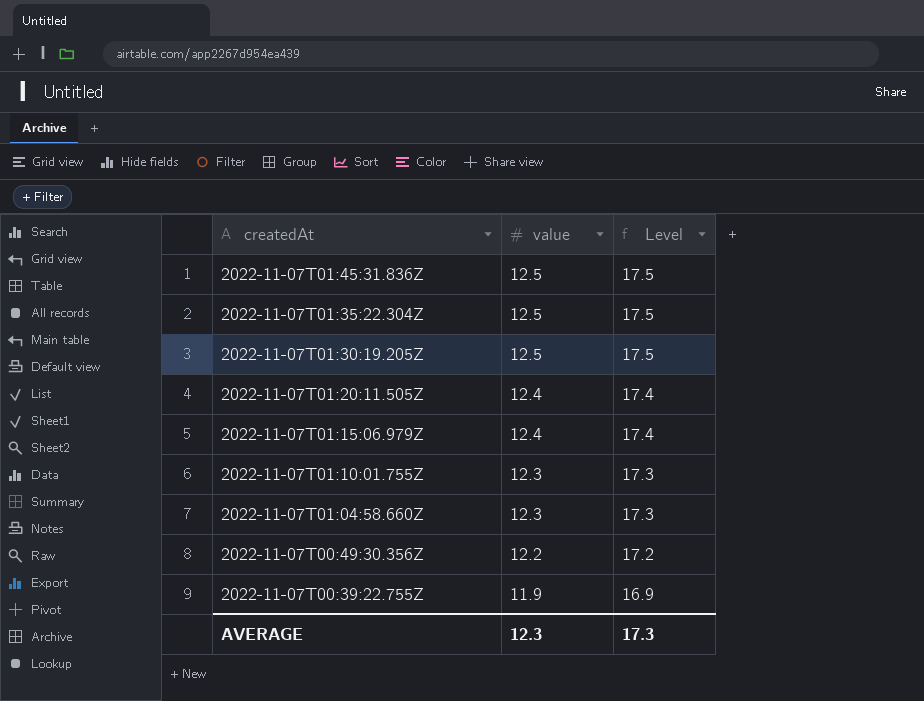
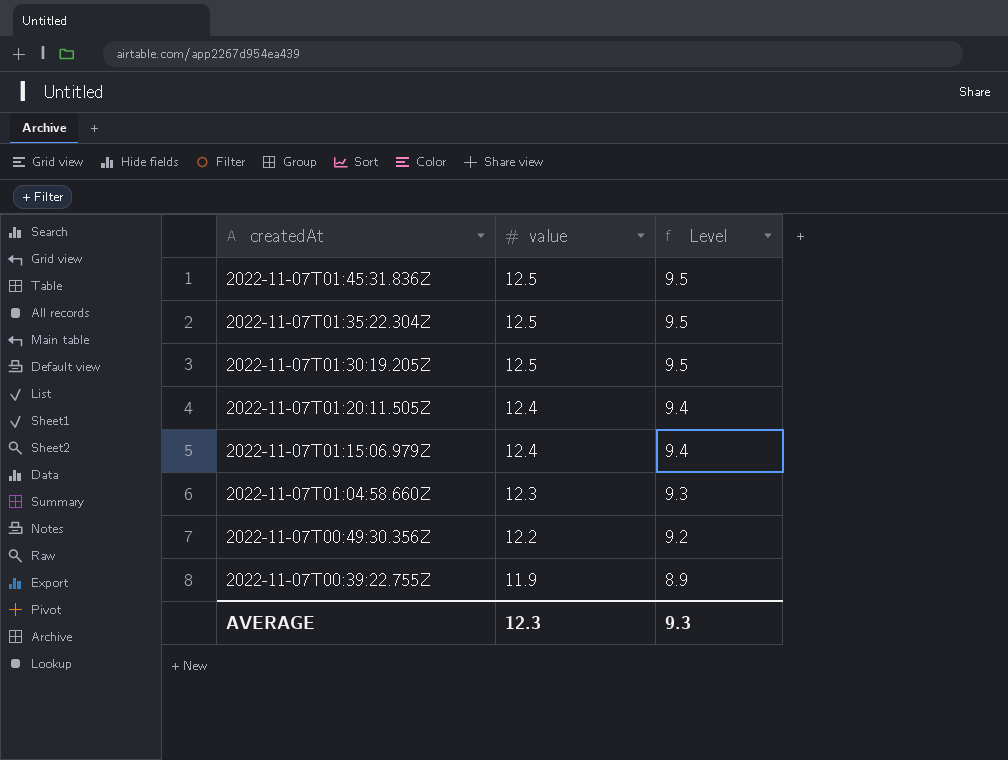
column Level | formula: [value] + 5 -> [value] - 3
row 2022-11-07T01:10:01.755Z: 12.3 | 17.3 -> none
AVERAGE | Level: 17.3 -> 9.3

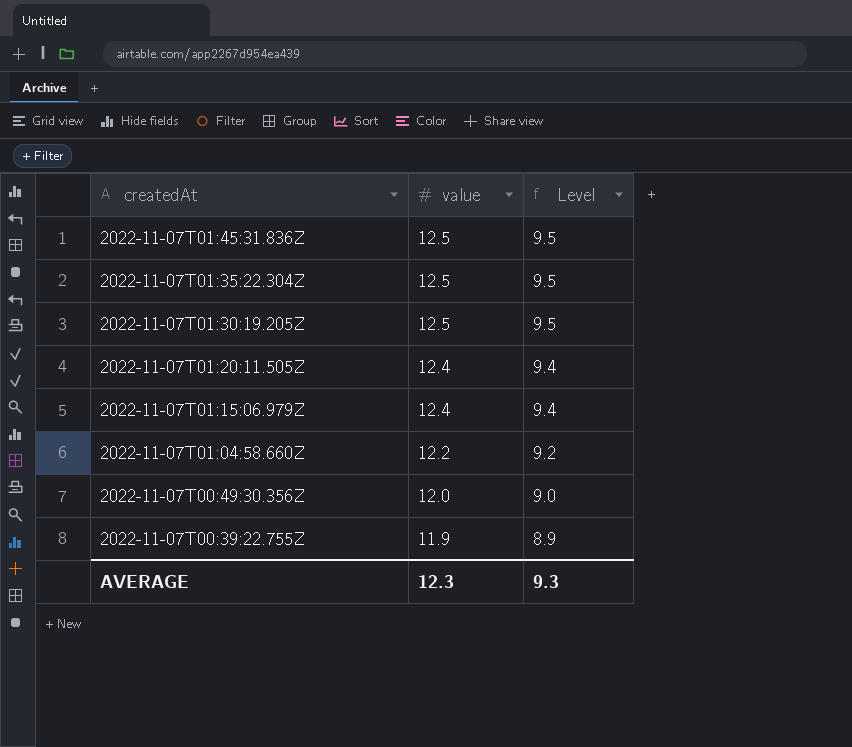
2022-11-07T01:04:58.660Z | value: 12.3 -> 12.2
2022-11-07T01:04:58.660Z | Level: 9.3 -> 9.2
2022-11-07T00:49:30.356Z | value: 12.2 -> 12.0
2022-11-07T00:49:30.356Z | Level: 9.2 -> 9.0

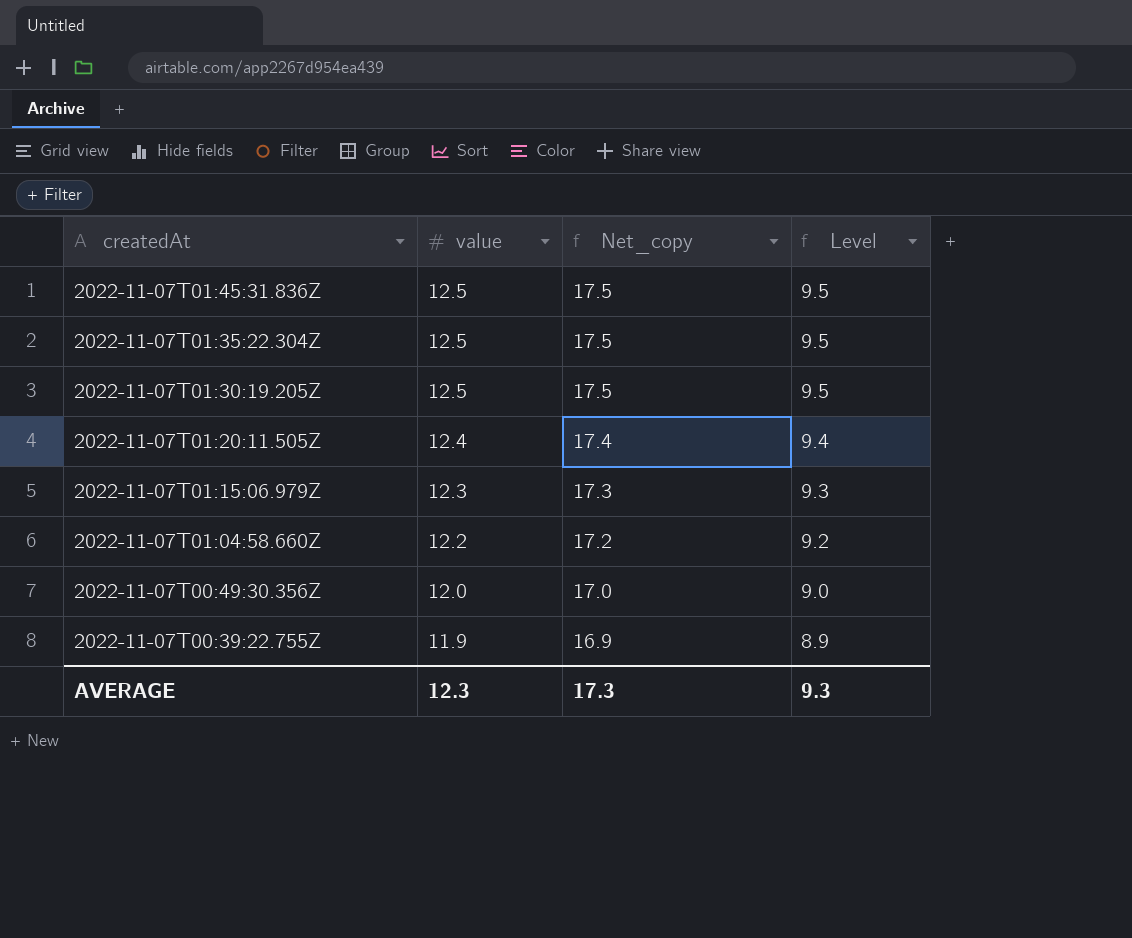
column Net_copy | formula: none -> [value] + 5
2022-11-07T01:15:06.979Z | value: 12.4 -> 12.3
2022-11-07T01:15:06.979Z | Level: 9.4 -> 9.3

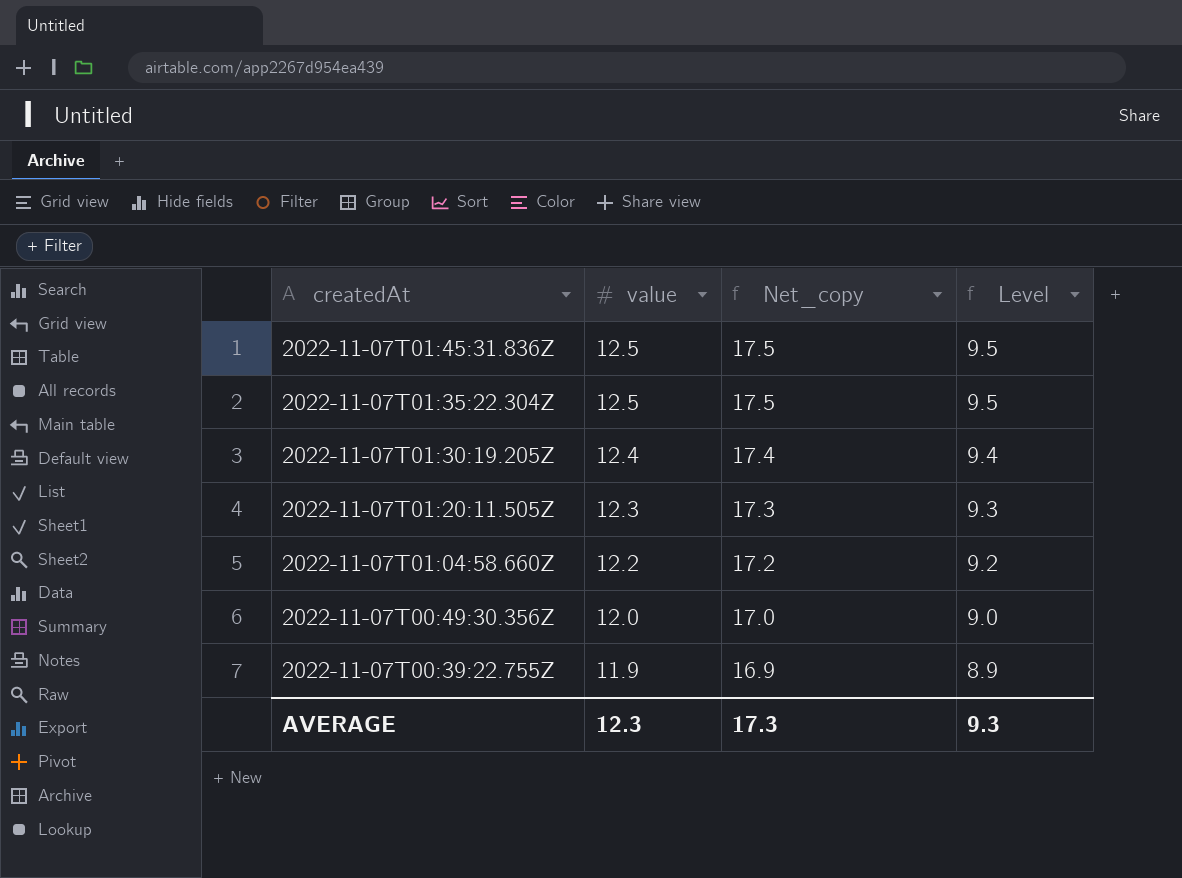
row 2022-11-07T01:15:06.979Z: 12.3 | 17.3 | 9.3 -> none
2022-11-07T01:30:19.205Z | value: 12.5 -> 12.4
2022-11-07T01:30:19.205Z | Net_copy: 17.5 -> 17.4
2022-11-07T01:30:19.205Z | Level: 9.5 -> 9.4
2022-11-07T01:20:11.505Z | value: 12.4 -> 12.3
2022-11-07T01:20:11.505Z | Net_copy: 17.4 -> 17.3
2022-11-07T01:20:11.505Z | Level: 9.4 -> 9.3

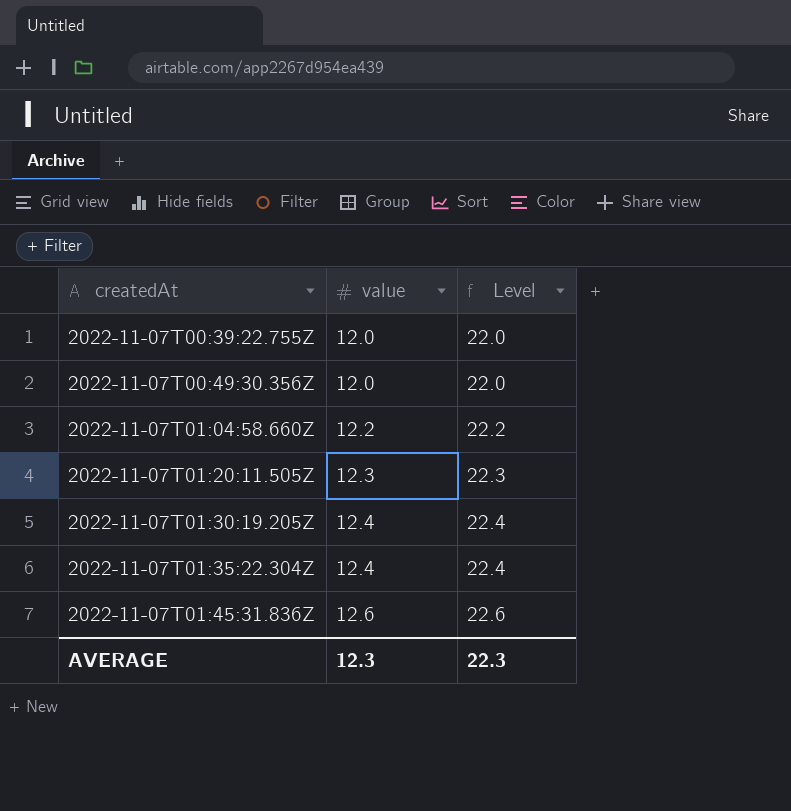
row order: createdAt descending -> createdAt ascending
column Net_copy | formula: [value] + 5 -> none
column Level | formula: [value] - 3 -> [value] + 10
2022-11-07T00:39:22.755Z | value: 11.9 -> 12.0
2022-11-07T01:35:22.304Z | value: 12.5 -> 12.4
2022-11-07T01:45:31.836Z | value: 12.5 -> 12.6
AVERAGE | Level: 9.3 -> 22.3

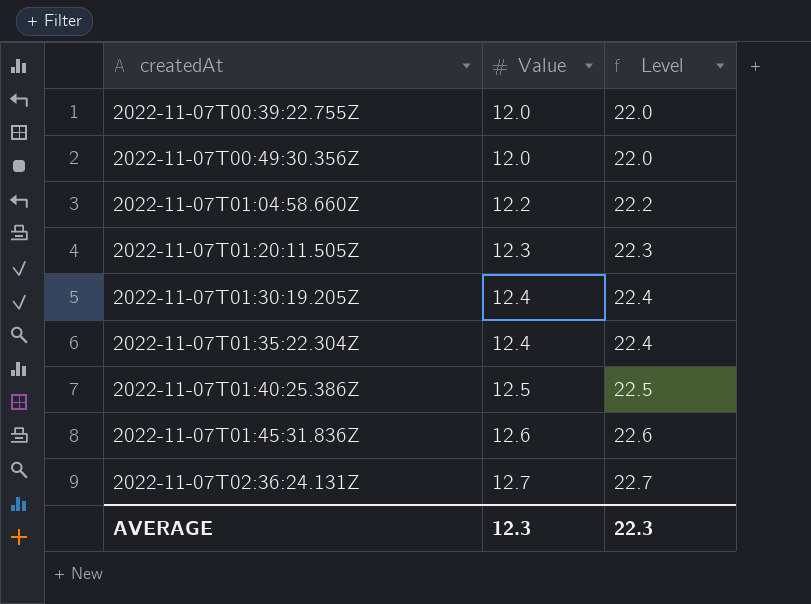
column name: value -> Value
row 2022-11-07T01:40:25.386Z: none -> 12.5 | 22.5
row 2022-11-07T02:36:24.131Z: none -> 12.7 | 22.7

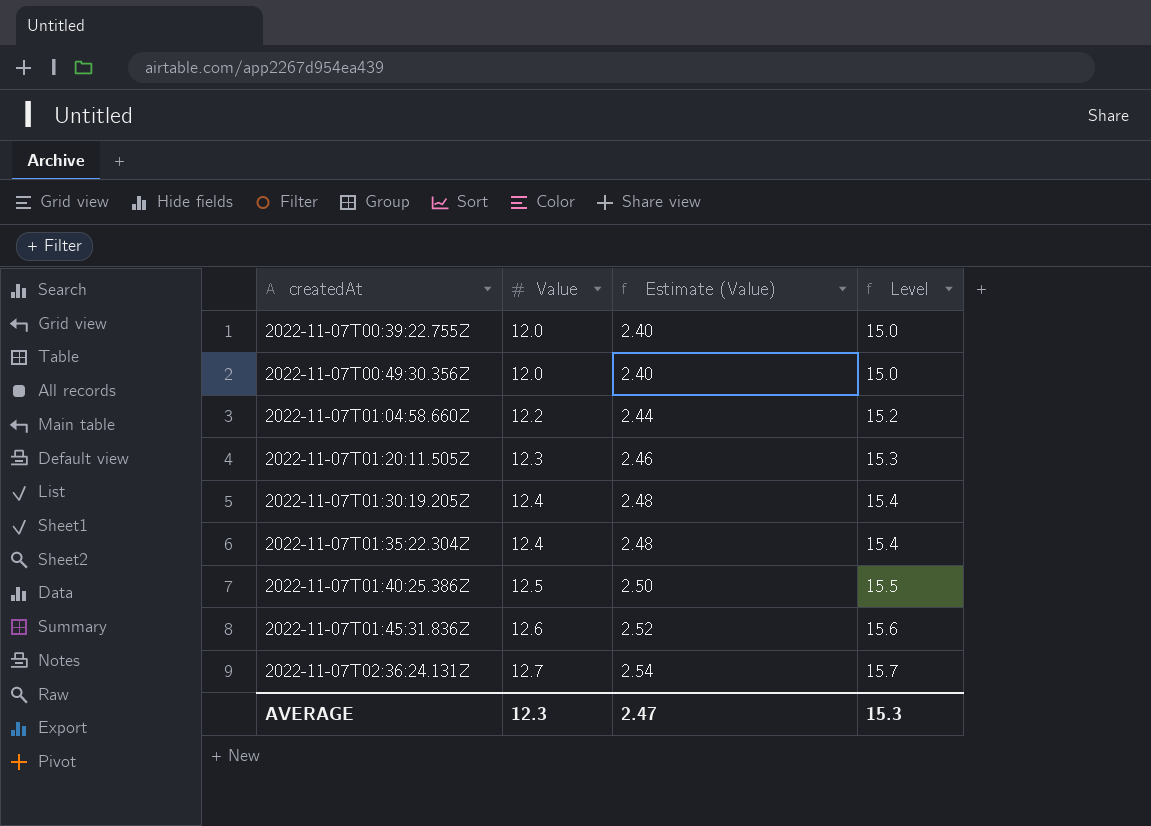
column Estimate (Value) | formula: none -> [Value] * 0.2
column Level | formula: [Value] + 10 -> [Value] + 3
AVERAGE | Level: 22.3 -> 15.3

